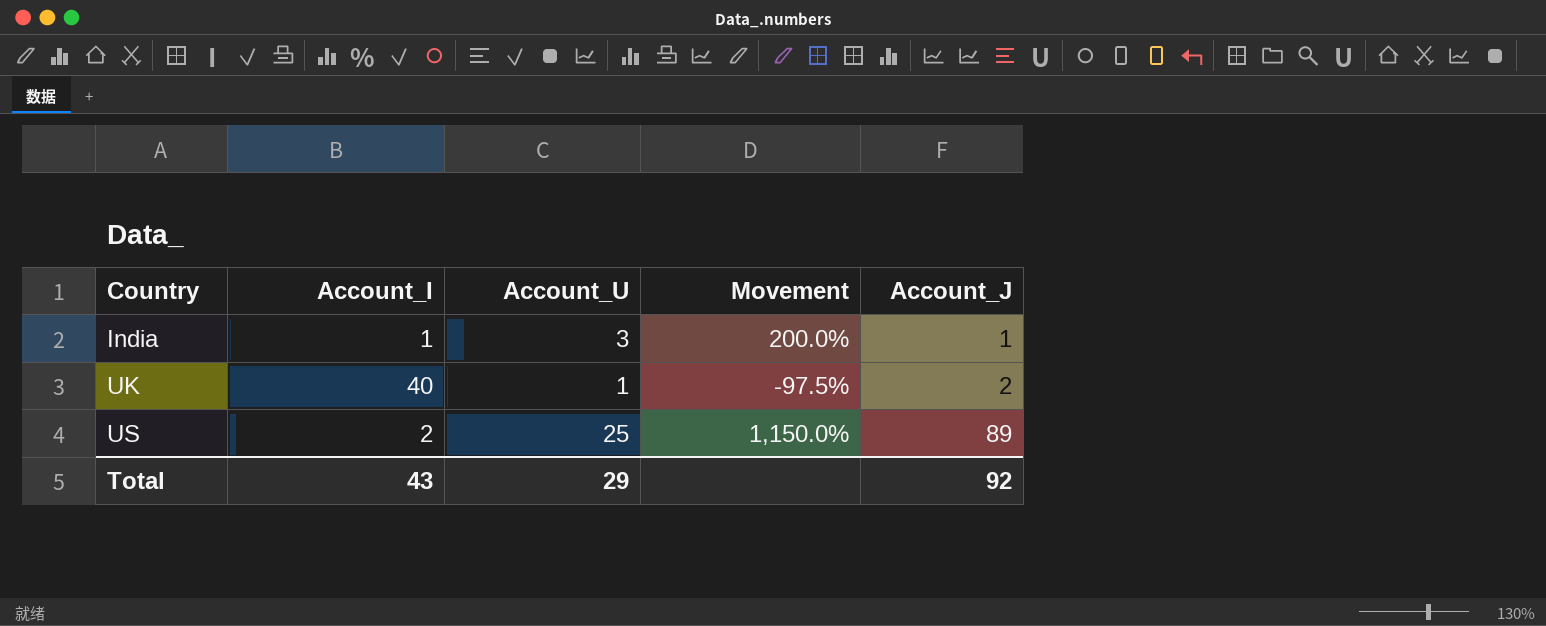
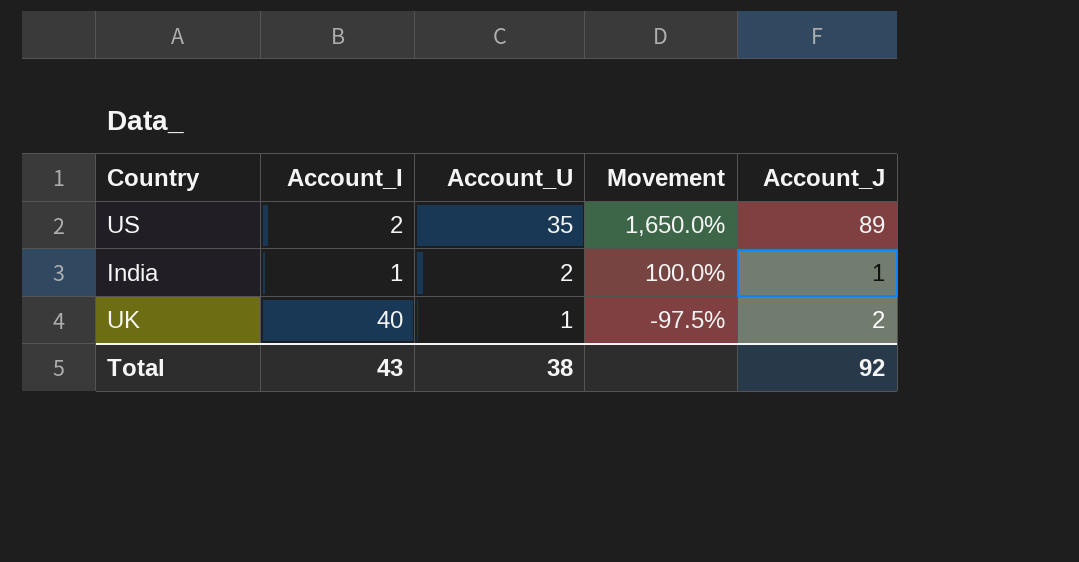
row order: Country ascending -> Account_U descending
US | Account_U: 25 -> 35
US | Movement: 1,150.0% -> 1,650.0%
India | Account_U: 3 -> 2
India | Movement: 200.0% -> 100.0%
Total | Account_U: 29 -> 38

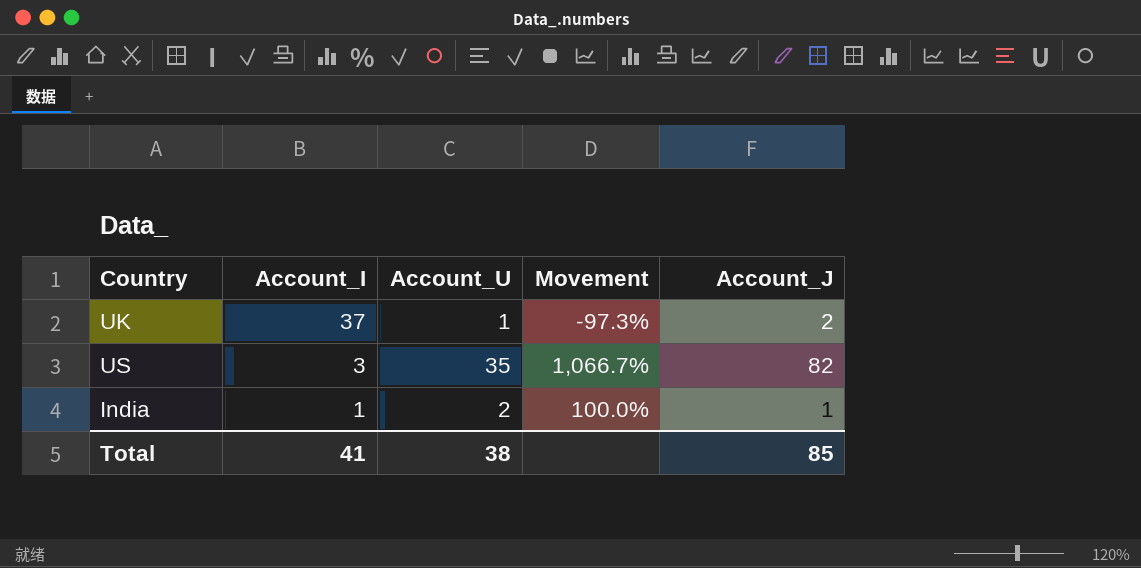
row order: Account_U descending -> Account_I descending
UK | Account_I: 40 -> 37
UK | Movement: -97.5% -> -97.3%
US | Account_I: 2 -> 3
US | Movement: 1,650.0% -> 1,066.7%
US | Account_J: 89 -> 82
Total | Account_I: 43 -> 41
Total | Account_J: 92 -> 85

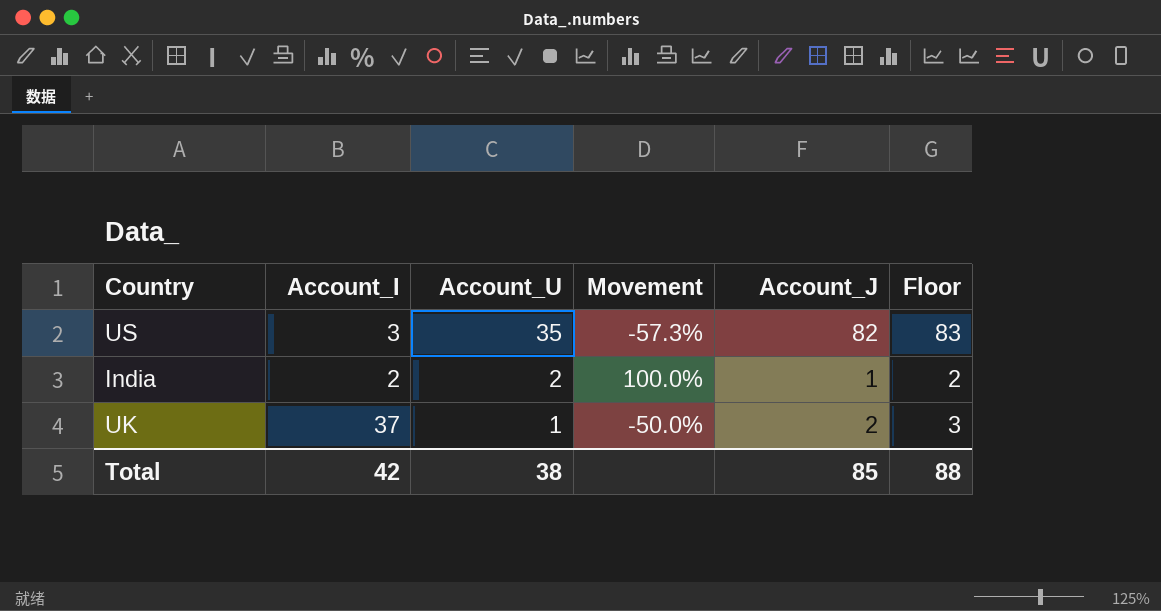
row order: Account_I descending -> Account_U descending
column Movement | formula: ([Account_U] - [Account_I]) / [Account_I] -> ([Account_U] - [Account_J]) / [Account_J]
column Floor | formula: none -> [Account_J] + 1
India | Account_I: 1 -> 2
Total | Account_I: 41 -> 42

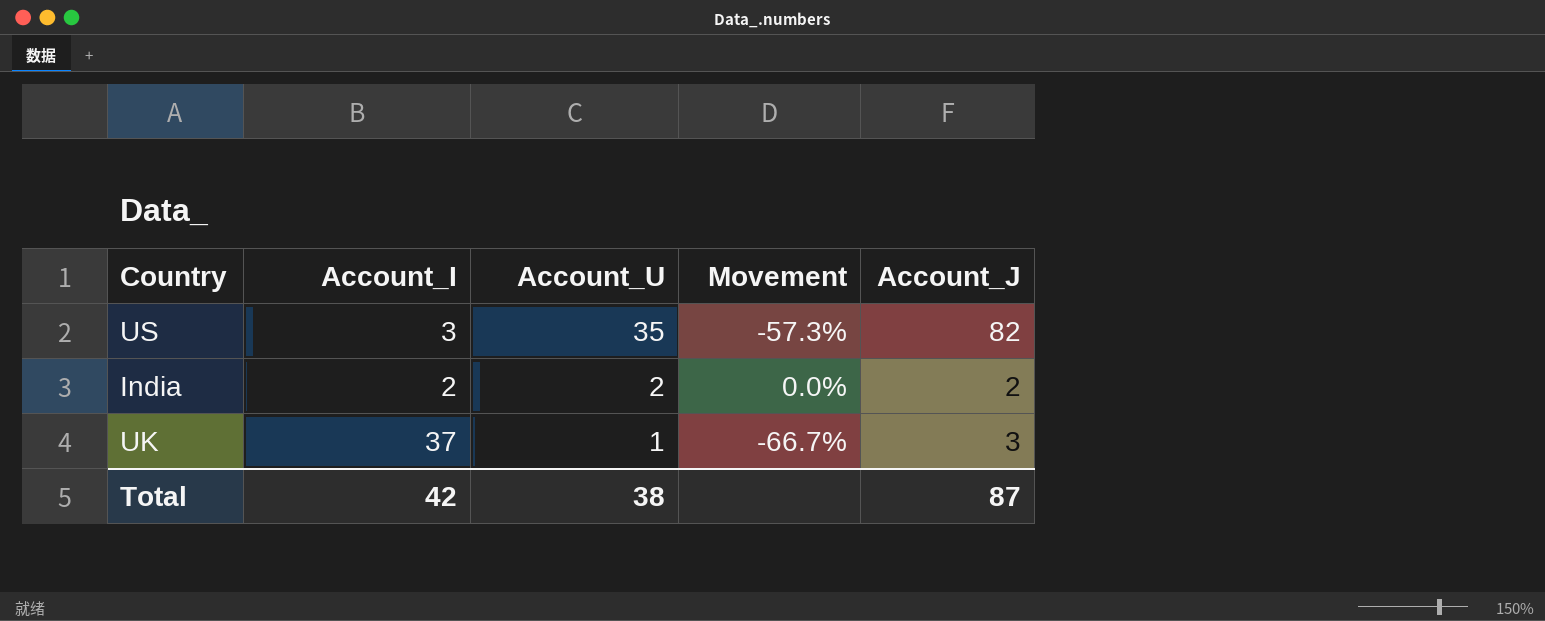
column Floor | formula: [Account_J] + 1 -> none
India | Movement: 100.0% -> 0.0%
India | Account_J: 1 -> 2
UK | Movement: -50.0% -> -66.7%
UK | Account_J: 2 -> 3
Total | Account_J: 85 -> 87

